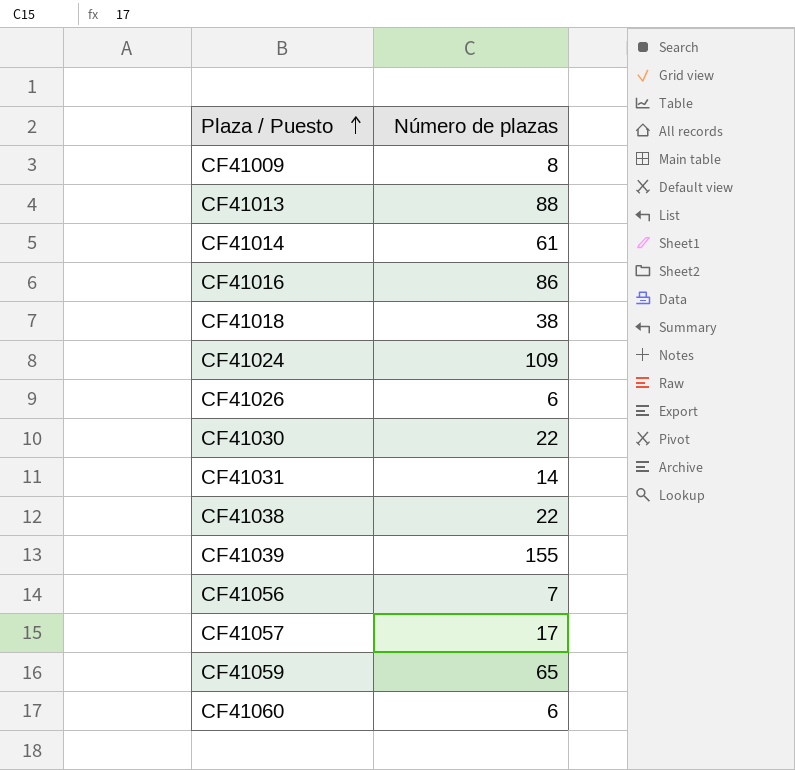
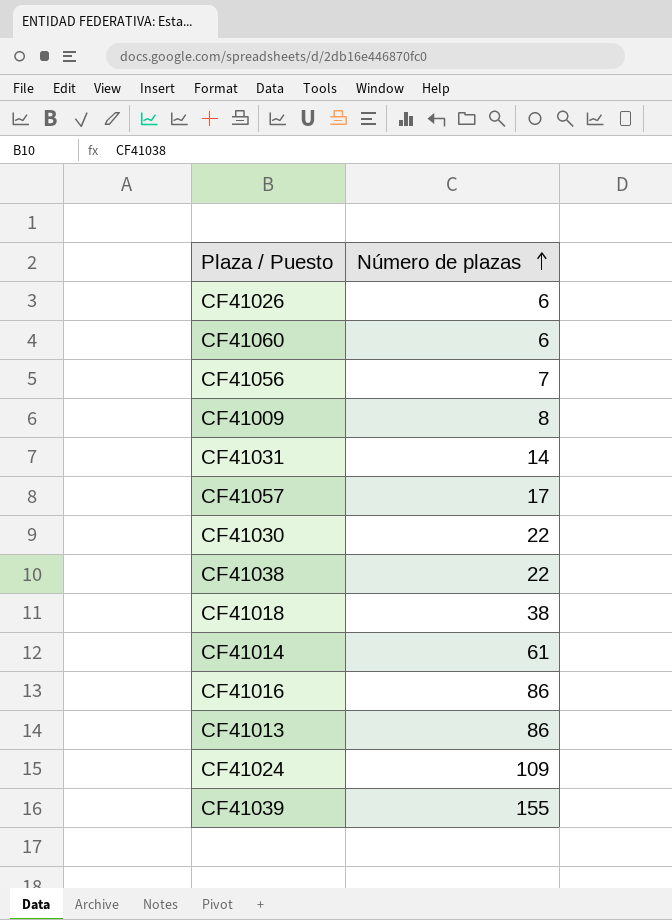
row order: Plaza / Puesto ascending -> Número de plazas ascending
row CF41059: 65 -> none
CF41013 | Número de plazas: 88 -> 86

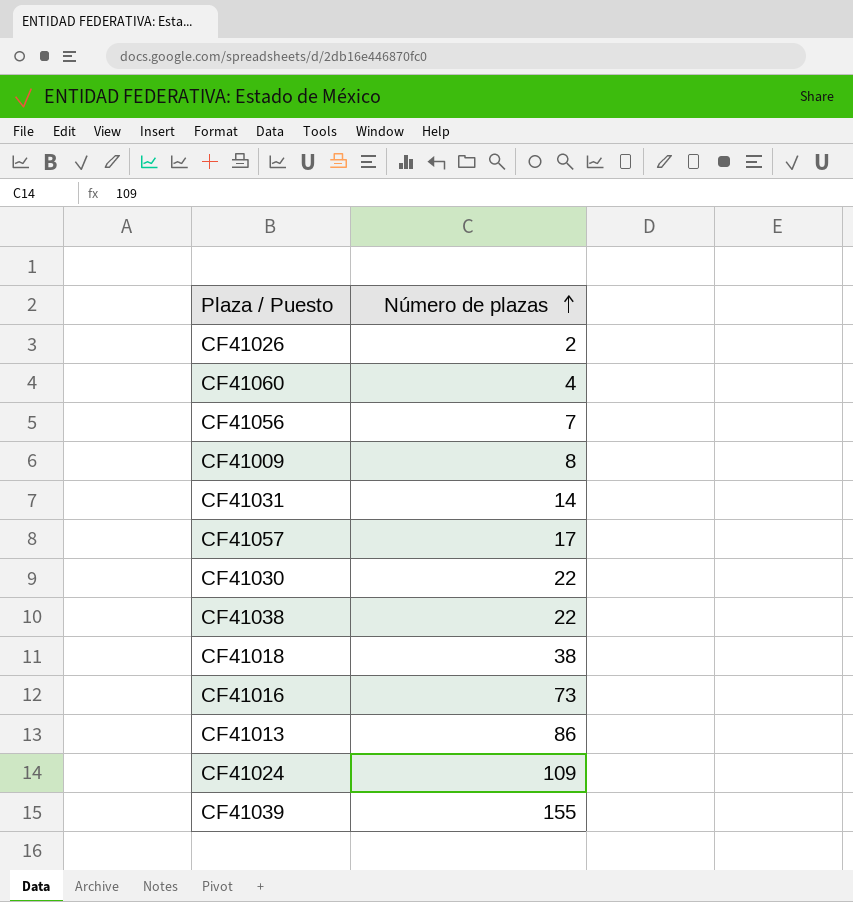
row CF41014: 61 -> none
CF41026 | Número de plazas: 6 -> 2
CF41060 | Número de plazas: 6 -> 4
CF41016 | Número de plazas: 86 -> 73

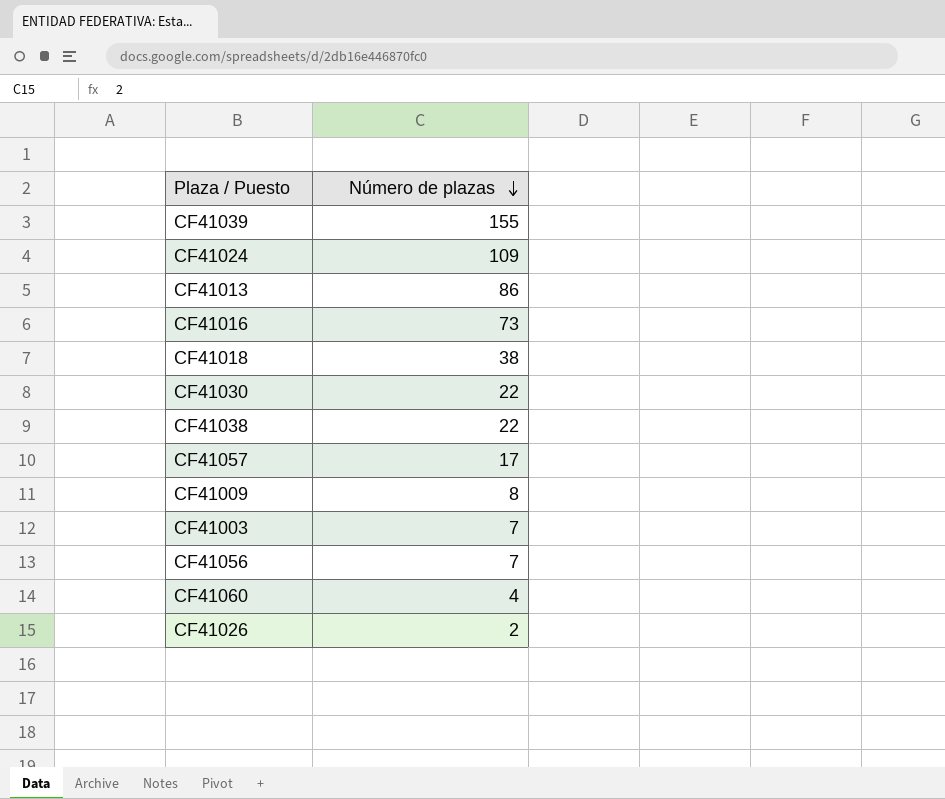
row order: Número de plazas ascending -> Número de plazas descending
row CF41031: 14 -> none
row CF41003: none -> 7

